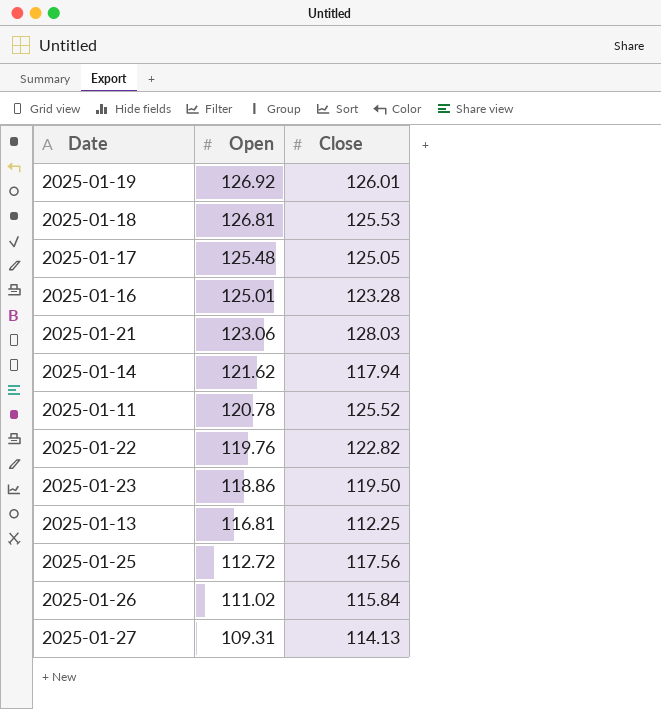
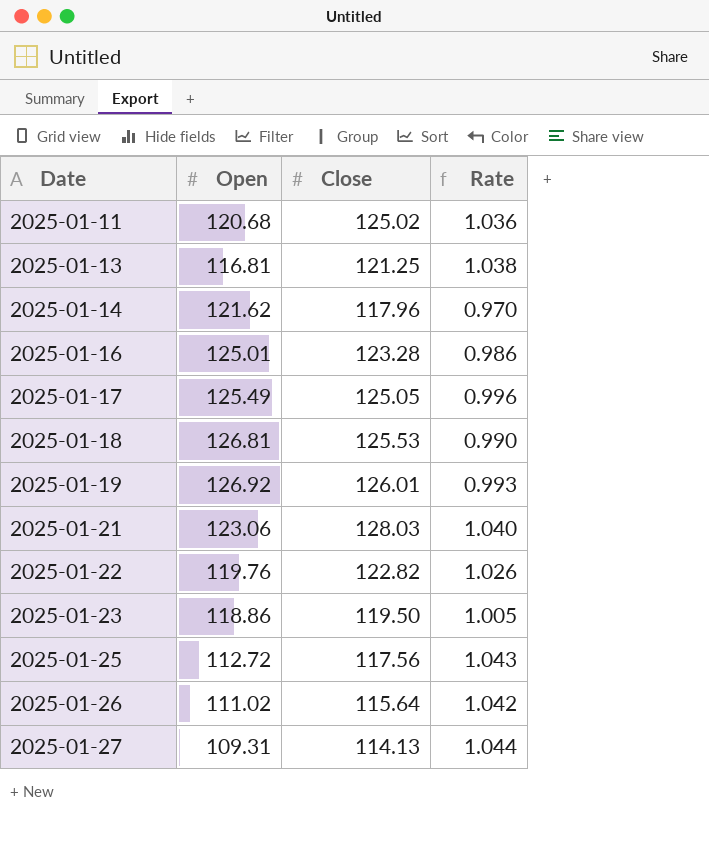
row order: Open descending -> Date ascending
column Rate | formula: none -> [Close] / [Open]
2025-01-11 | Open: 120.78 -> 120.68
2025-01-11 | Close: 125.52 -> 125.02
2025-01-13 | Close: 112.25 -> 121.25
2025-01-14 | Close: 117.94 -> 117.96
2025-01-17 | Open: 125.48 -> 125.49
2025-01-26 | Close: 115.84 -> 115.64

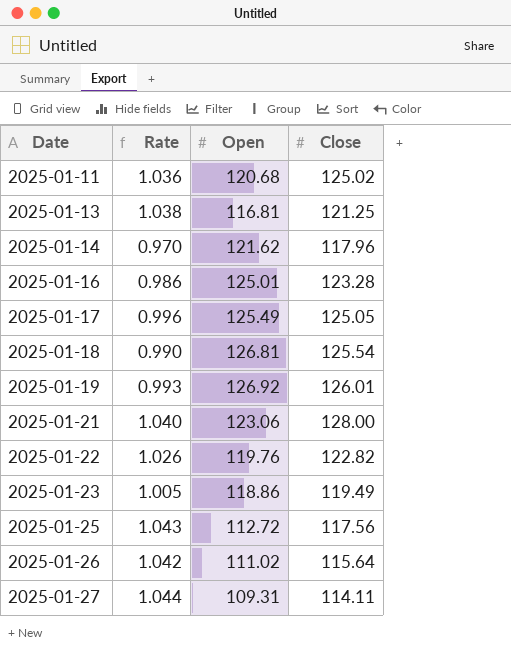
column Rate | position: 4 -> 2
2025-01-18 | Close: 125.53 -> 125.54
2025-01-21 | Close: 128.03 -> 128.00
2025-01-23 | Close: 119.50 -> 119.49
2025-01-27 | Close: 114.13 -> 114.11

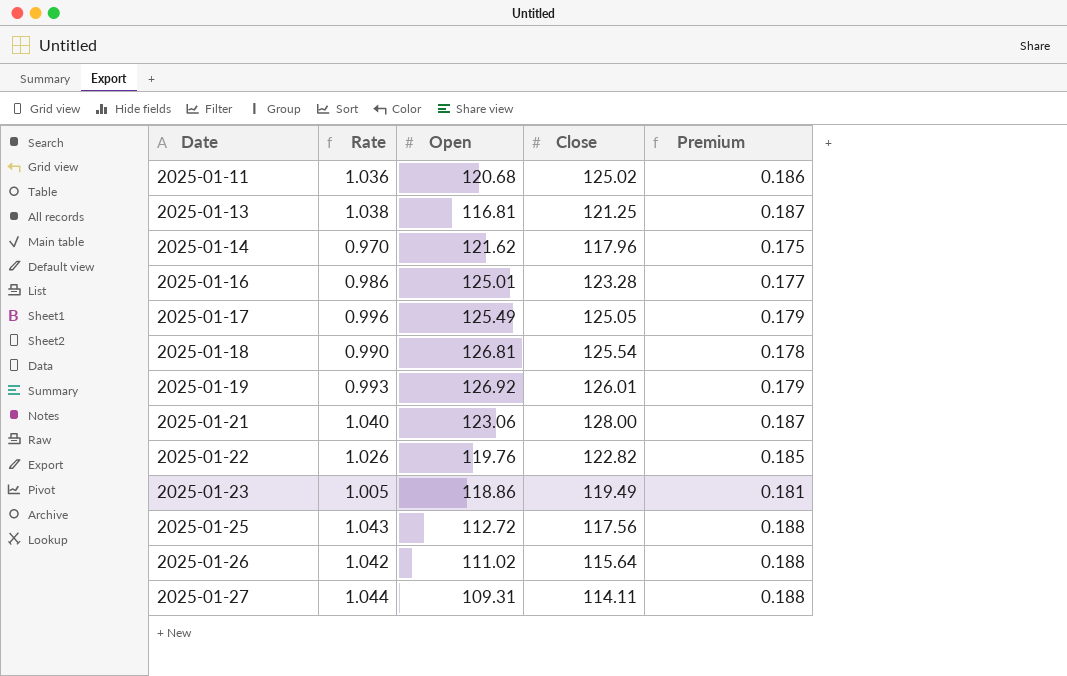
column Premium | formula: none -> [Rate] * 0.18

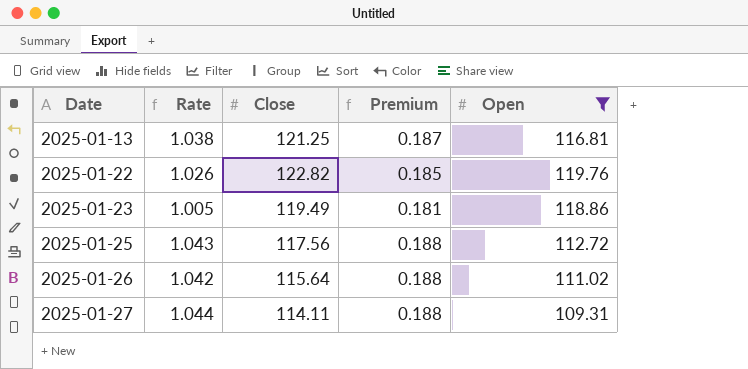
filter: none -> Open <= 119.76
column Open | position: 3 -> 5

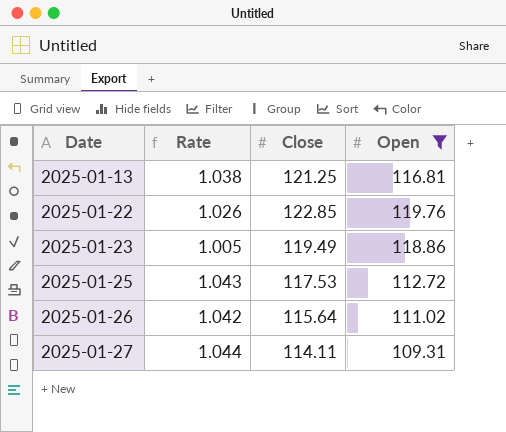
column Premium | formula: [Rate] * 0.18 -> none
2025-01-22 | Close: 122.82 -> 122.85
2025-01-25 | Close: 117.56 -> 117.53

